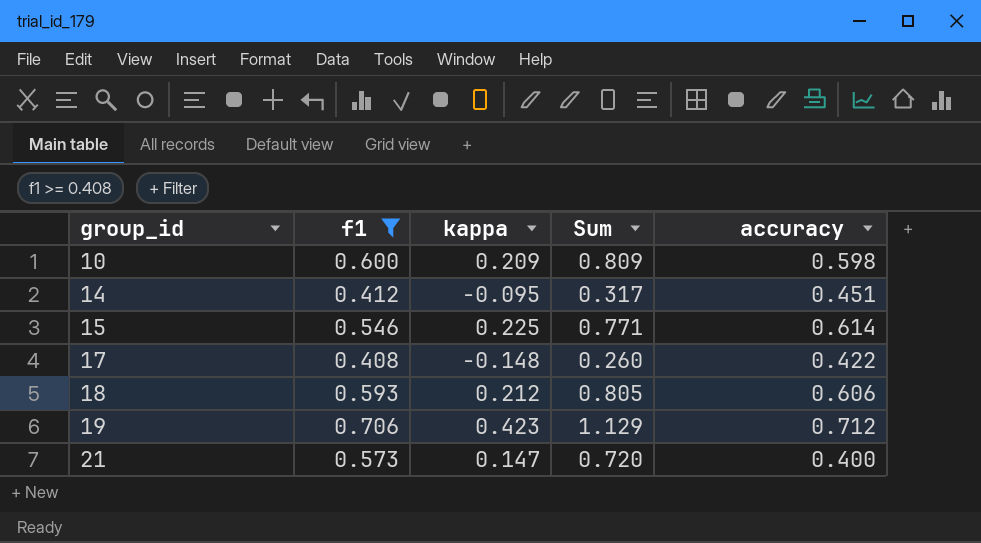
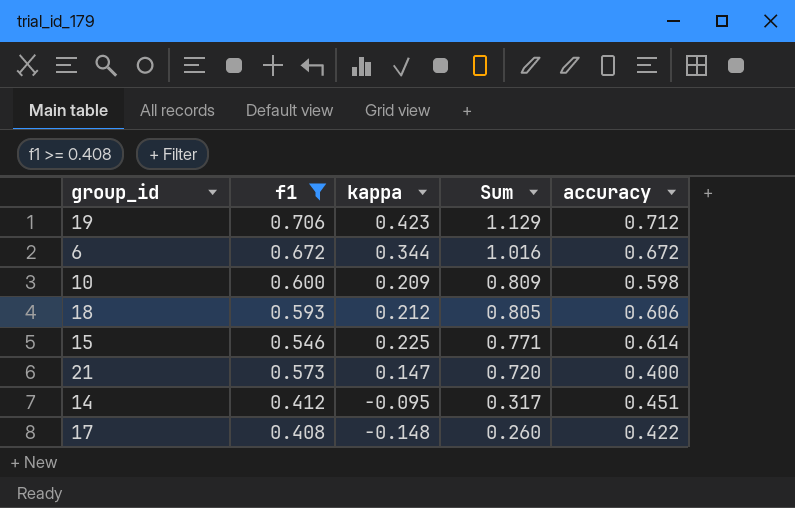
row order: group_id ascending -> Sum descending
row 6: none -> 0.672 | 0.344 | 1.016 | 0.672

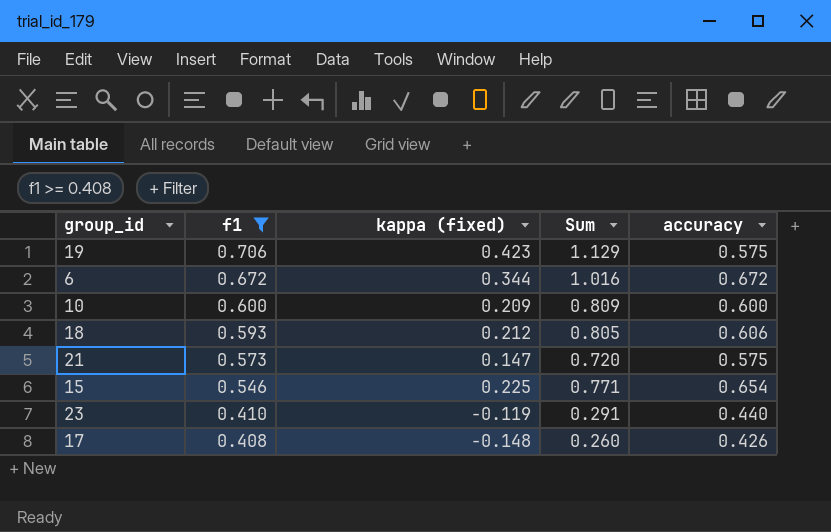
row order: Sum descending -> f1 descending
column name: kappa -> kappa (fixed)
row 14: 0.412 | -0.095 | 0.317 | 0.451 -> none
19 | accuracy: 0.712 -> 0.575
10 | accuracy: 0.598 -> 0.600
21 | accuracy: 0.400 -> 0.575
15 | accuracy: 0.614 -> 0.654
row 23: none -> 0.410 | -0.119 | 0.291 | 0.440
17 | accuracy: 0.422 -> 0.426

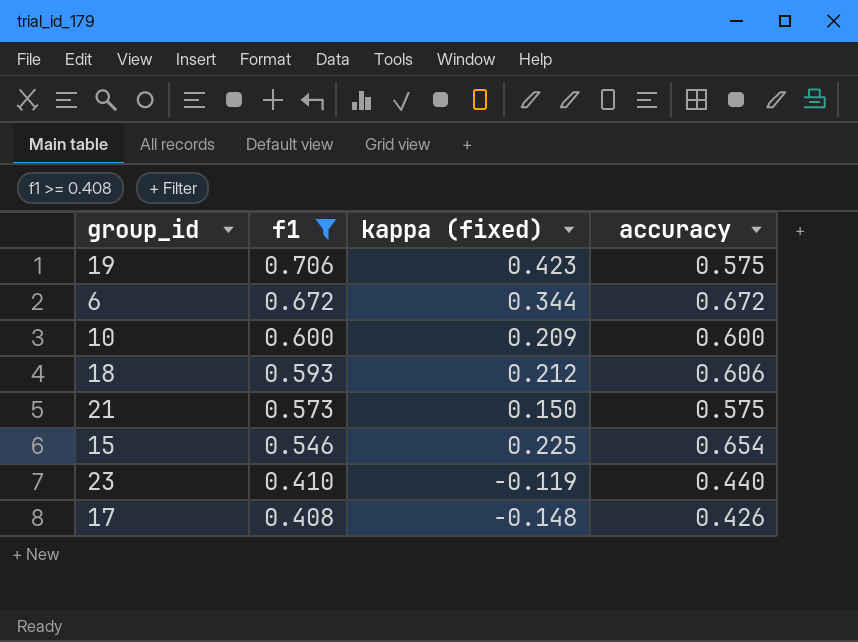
column Sum | formula: [f1] + [kappa (fixed)] -> none
21 | kappa (fixed): 0.147 -> 0.150

